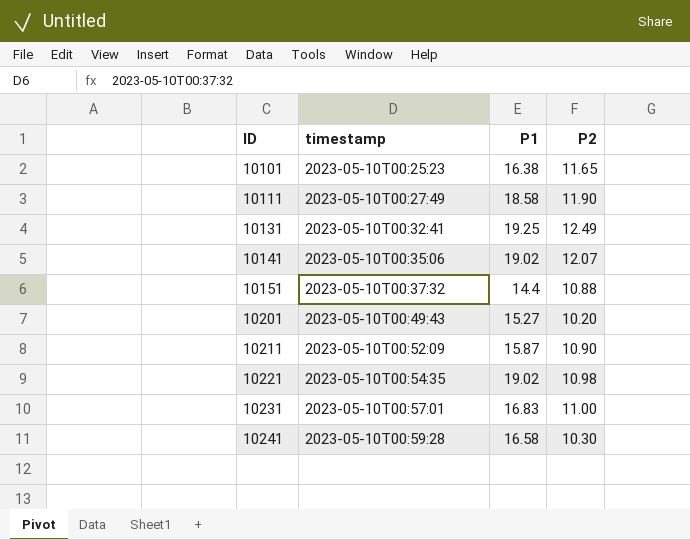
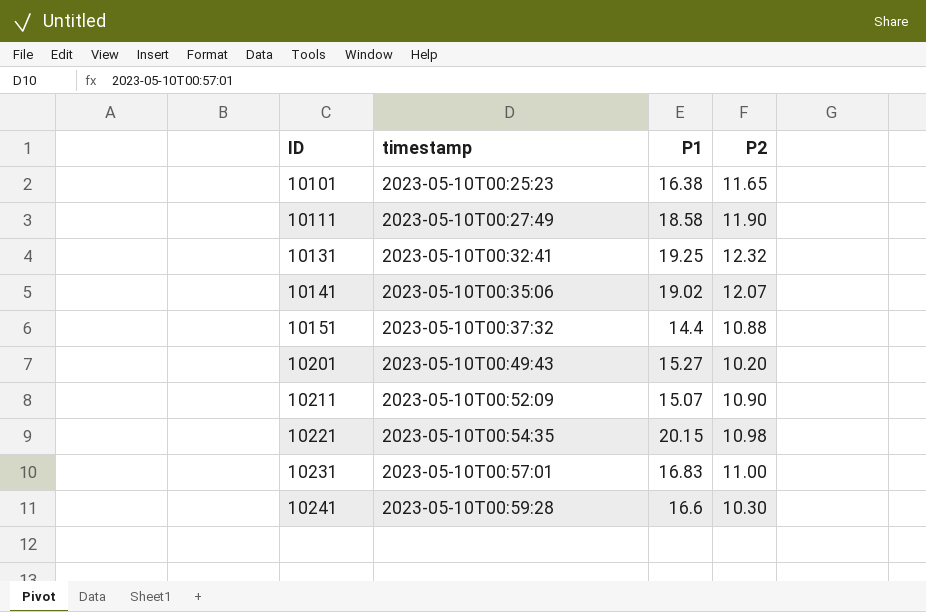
10131 | P2: 12.49 -> 12.32
10211 | P1: 15.87 -> 15.07
10221 | P1: 19.02 -> 20.15
10241 | P1: 16.58 -> 16.6

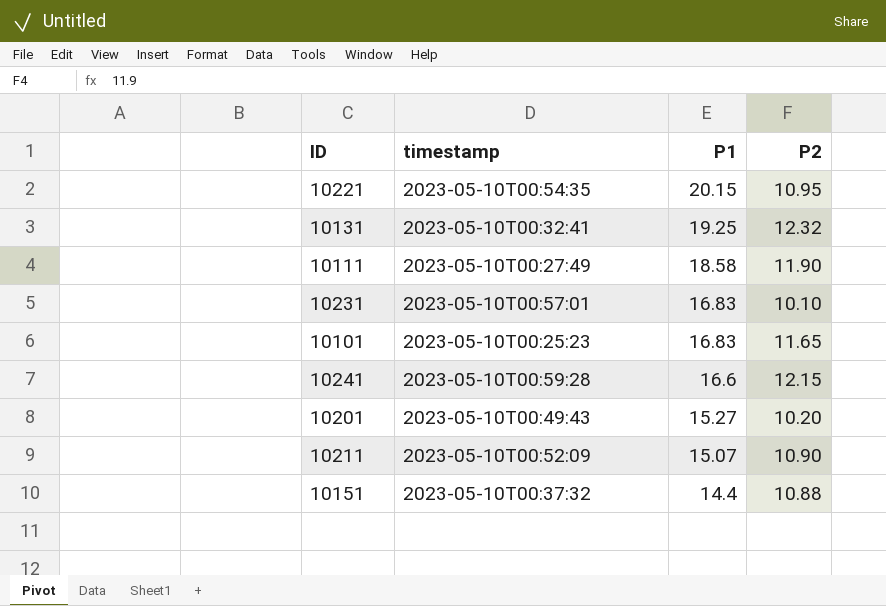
row order: ID ascending -> P1 descending
row 10141: 2023-05-10T00:35:06 | 19.02 | 12.07 -> none
10221 | P2: 10.98 -> 10.95
10231 | P2: 11.00 -> 10.10
10101 | P1: 16.38 -> 16.83
10241 | P2: 10.30 -> 12.15

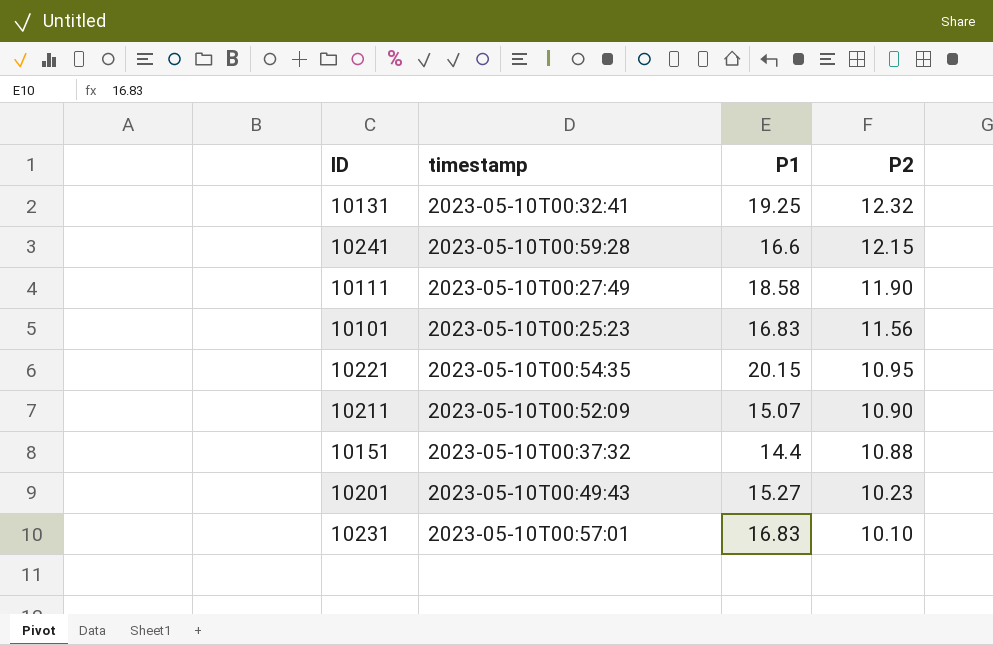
row order: P1 descending -> P2 descending
10101 | P2: 11.65 -> 11.56
10201 | P2: 10.20 -> 10.23

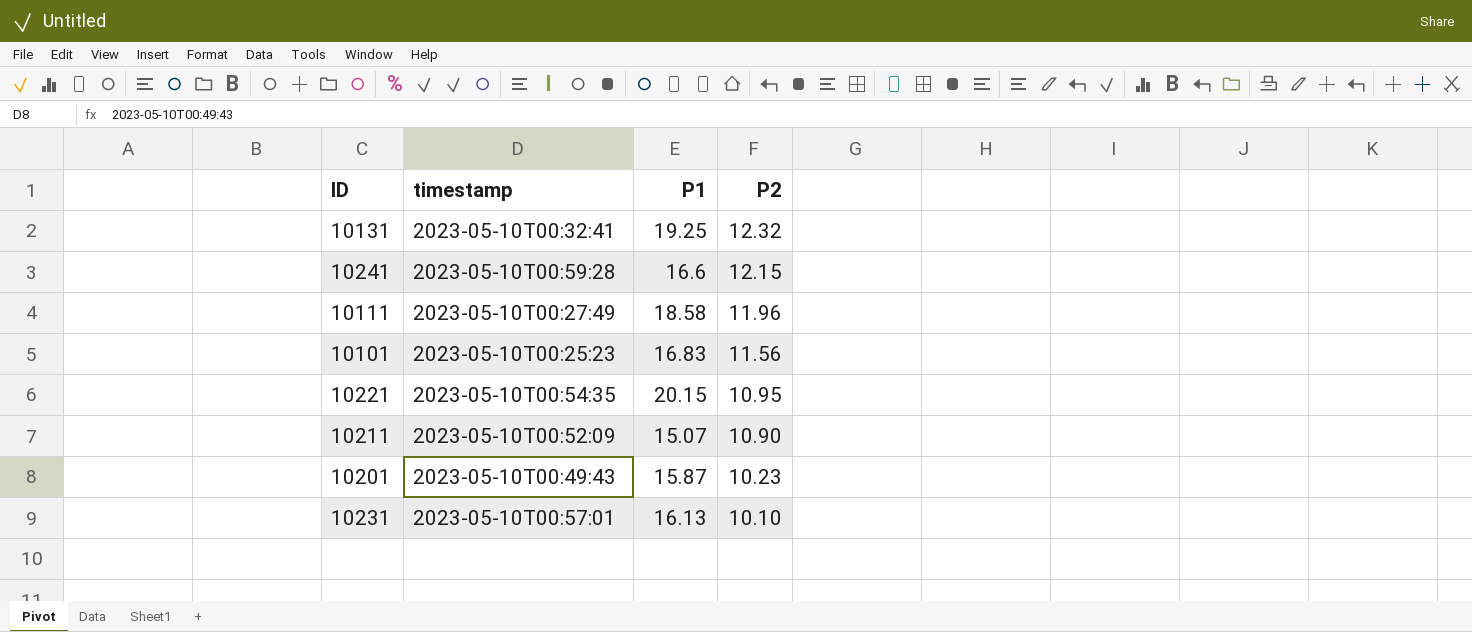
row 10151: 2023-05-10T00:37:32 | 14.4 | 10.88 -> none
10111 | P2: 11.90 -> 11.96
10201 | P1: 15.27 -> 15.87
10231 | P1: 16.83 -> 16.13

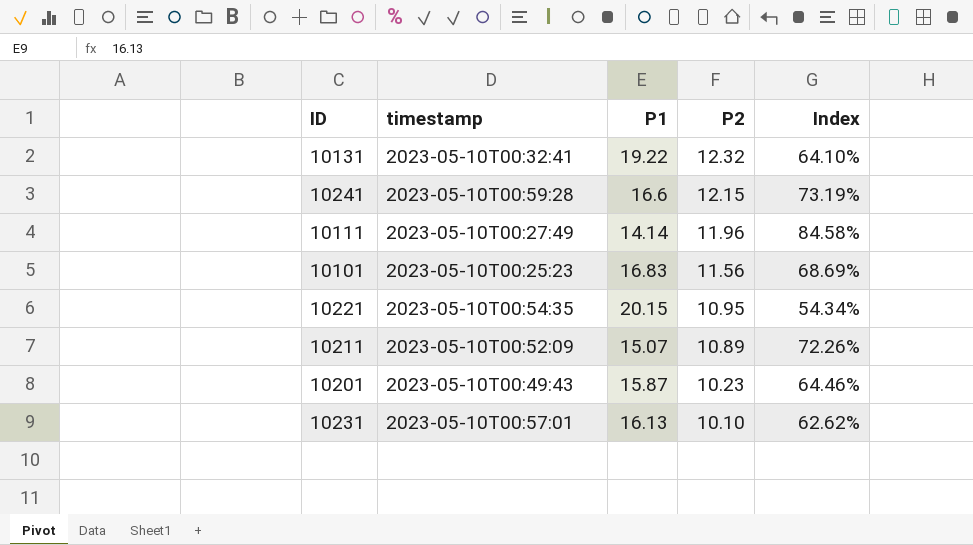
column Index | formula: none -> [P2] / [P1]
10131 | P1: 19.25 -> 19.22
10111 | P1: 18.58 -> 14.14
10211 | P2: 10.90 -> 10.89

